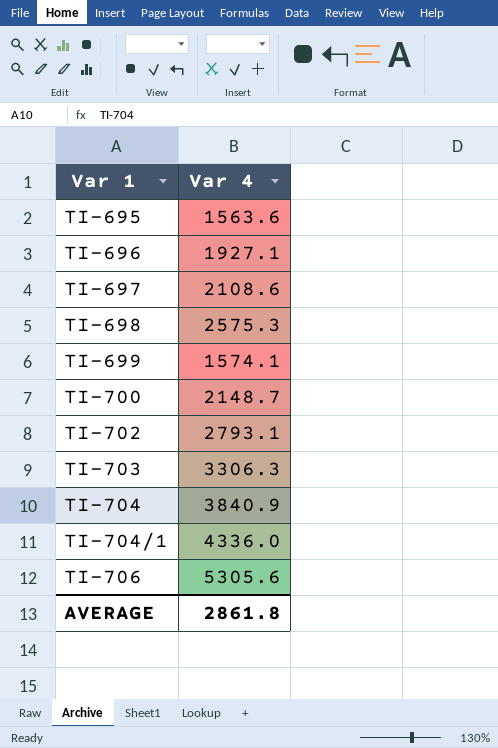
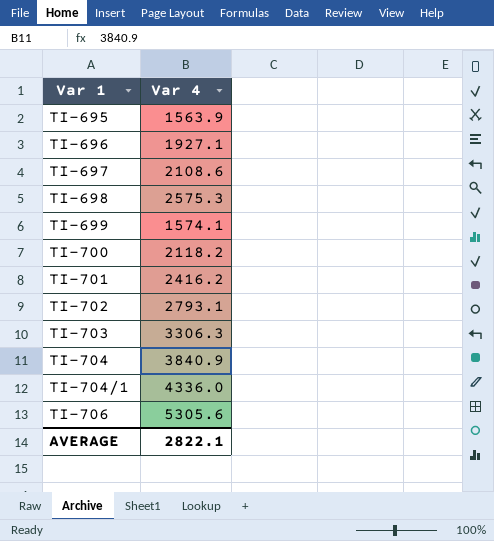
TI-695 | Var 4: 1563.6 -> 1563.9
TI-700 | Var 4: 2148.7 -> 2118.2
row TI-701: none -> 2416.2
AVERAGE | Var 4: 2861.8 -> 2822.1

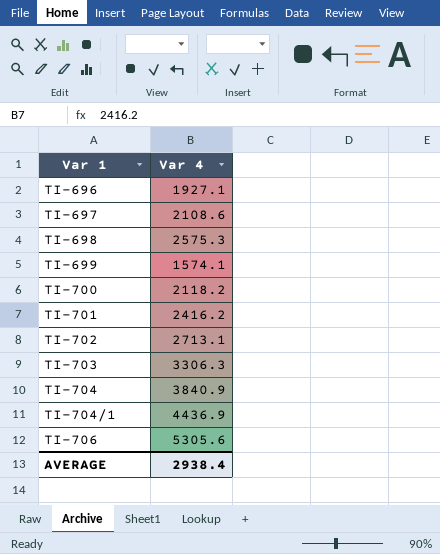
row TI-695: 1563.9 -> none
TI-702 | Var 4: 2793.1 -> 2713.1
TI-704/1 | Var 4: 4336.0 -> 4436.9
AVERAGE | Var 4: 2822.1 -> 2938.4

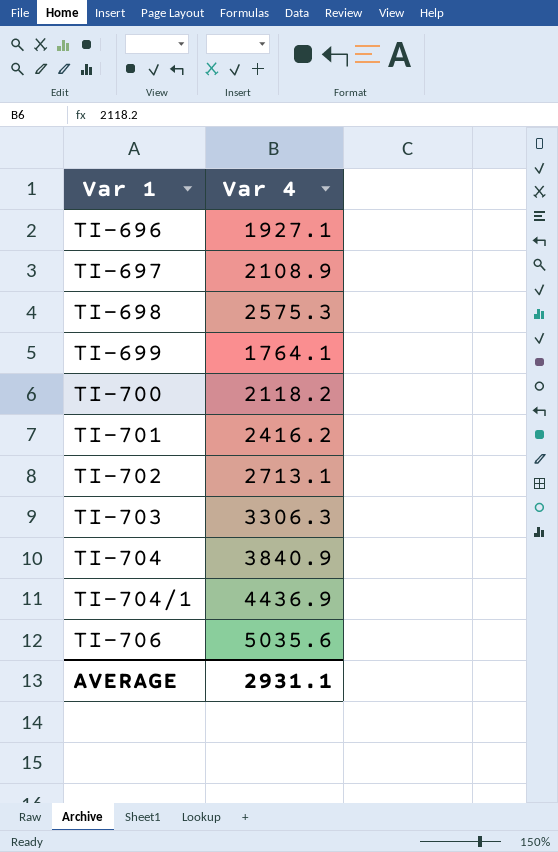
TI-697 | Var 4: 2108.6 -> 2108.9
TI-699 | Var 4: 1574.1 -> 1764.1
TI-706 | Var 4: 5305.6 -> 5035.6
AVERAGE | Var 4: 2938.4 -> 2931.1

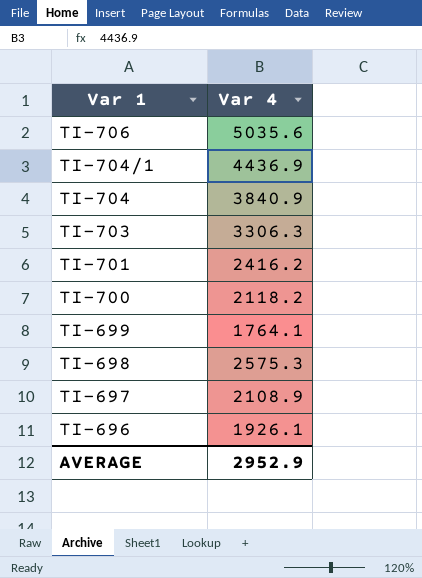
row order: Var 1 ascending -> Var 1 descending
row TI-702: 2713.1 -> none
TI-696 | Var 4: 1927.1 -> 1926.1
AVERAGE | Var 4: 2931.1 -> 2952.9

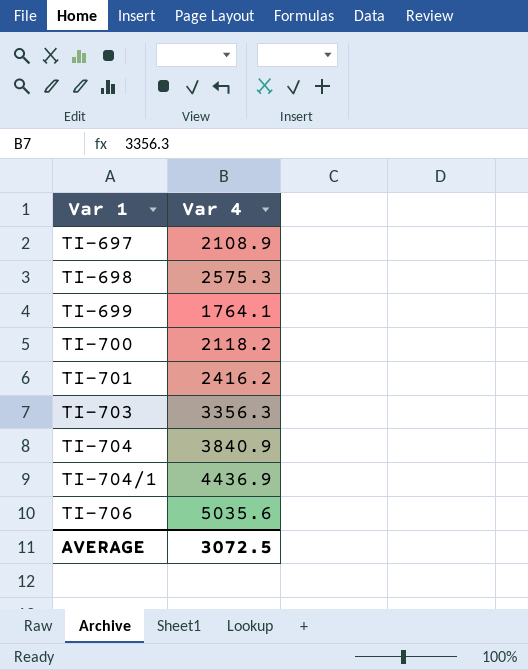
row order: Var 1 descending -> Var 1 ascending
row TI-696: 1926.1 -> none
TI-703 | Var 4: 3306.3 -> 3356.3
AVERAGE | Var 4: 2952.9 -> 3072.5

